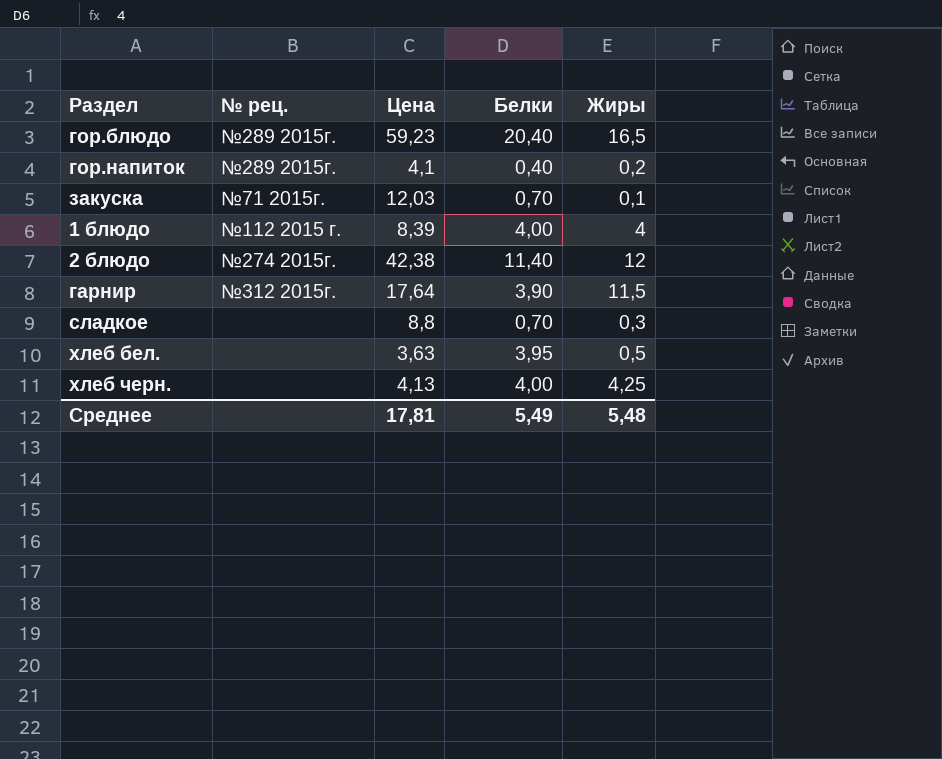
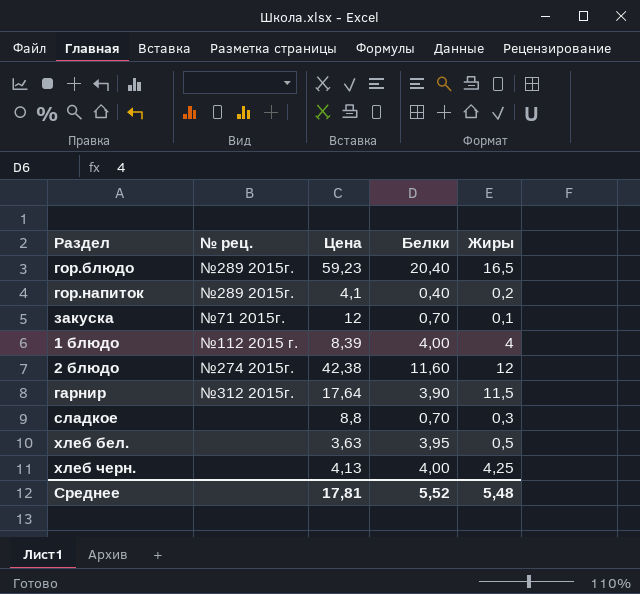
закуска | Цена: 12,03 -> 12
2 блюдо | Белки: 11,40 -> 11,60
Среднее | Белки: 5,49 -> 5,52

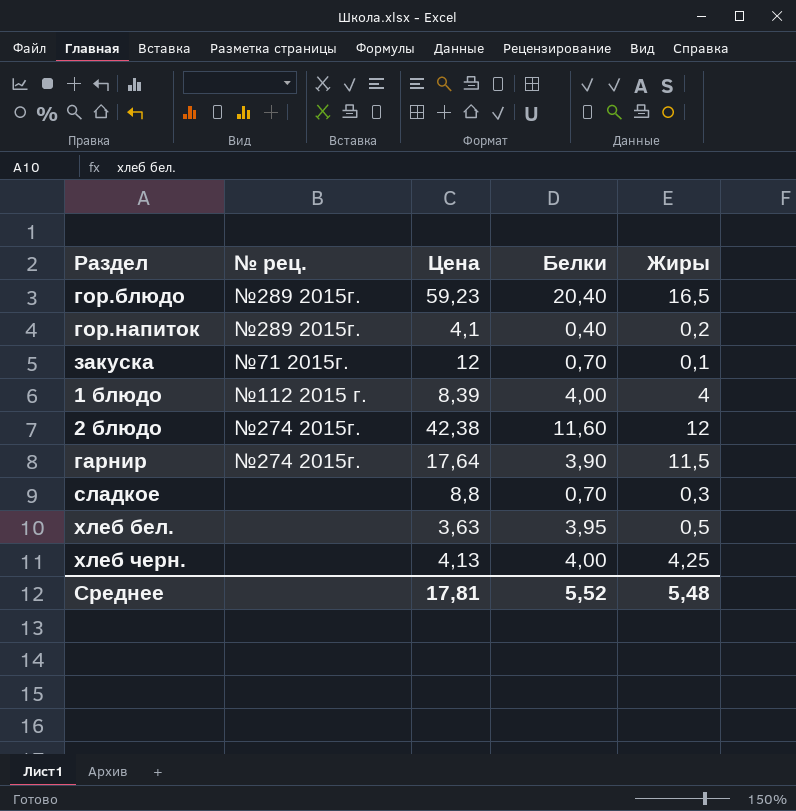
гарнир | № рец.: №312 2015г. -> №274 2015г.

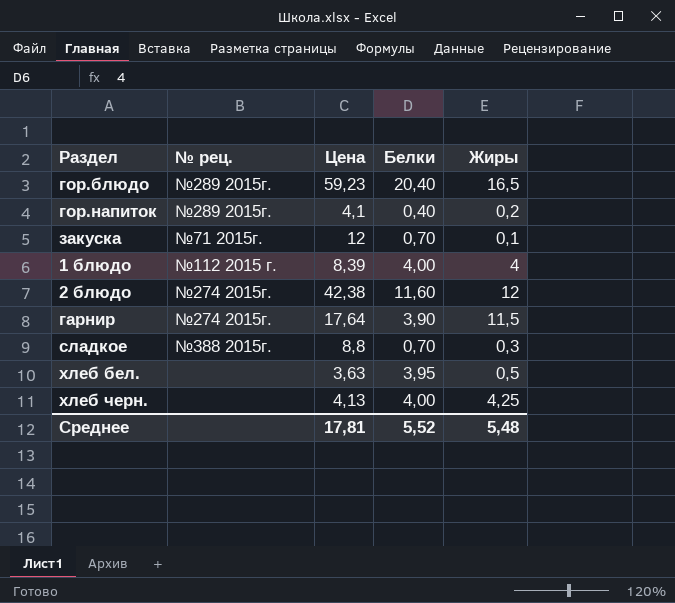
сладкое | № рец.: none -> №388 2015г.

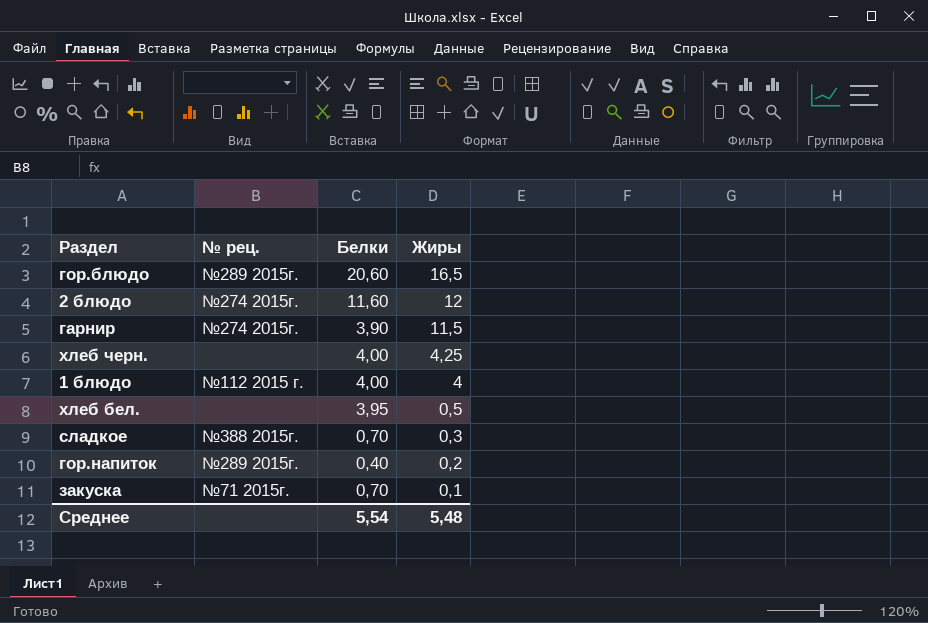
row order: none -> Жиры descending
column Цена | position: 3 -> none
гор.блюдо | Белки: 20,40 -> 20,60
Среднее | Белки: 5,52 -> 5,54

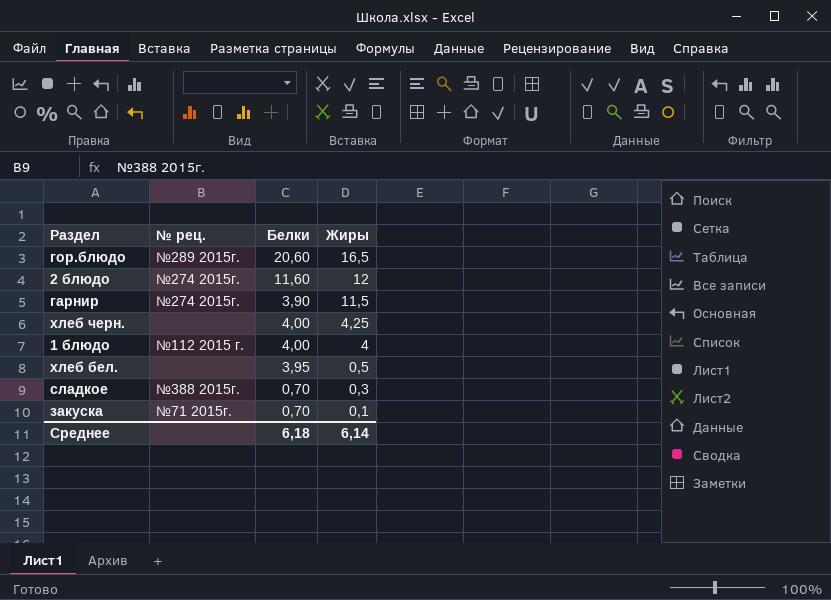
row гор.напиток: №289 2015г. | 0,40 | 0,2 -> none
Среднее | Белки: 5,54 -> 6,18
Среднее | Жиры: 5,48 -> 6,14

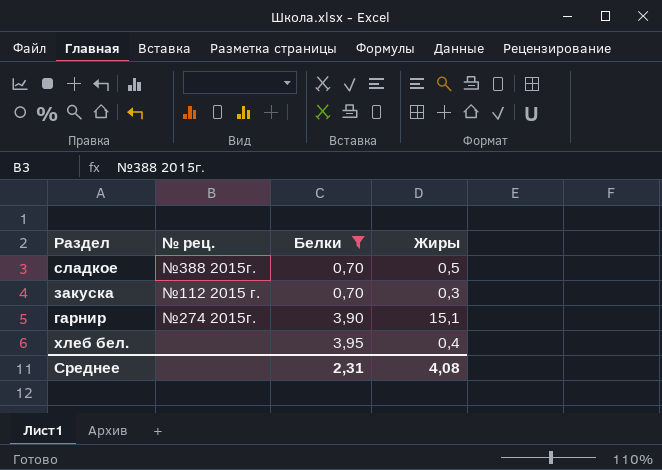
filter: none -> Белки <= 3,95
row order: Жиры descending -> Белки ascending
сладкое | Жиры: 0,3 -> 0,5
закуска | № рец.: №71 2015г. -> №112 2015 г.
закуска | Жиры: 0,1 -> 0,3
гарнир | Жиры: 11,5 -> 15,1
хлеб бел. | Жиры: 0,5 -> 0,4
Среднее | Белки: 6,18 -> 2,31
Среднее | Жиры: 6,14 -> 4,08

